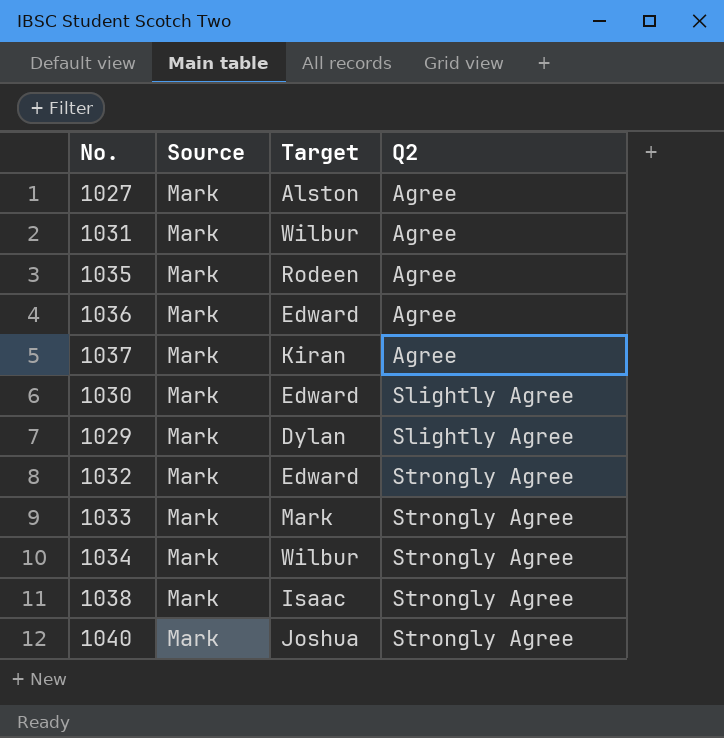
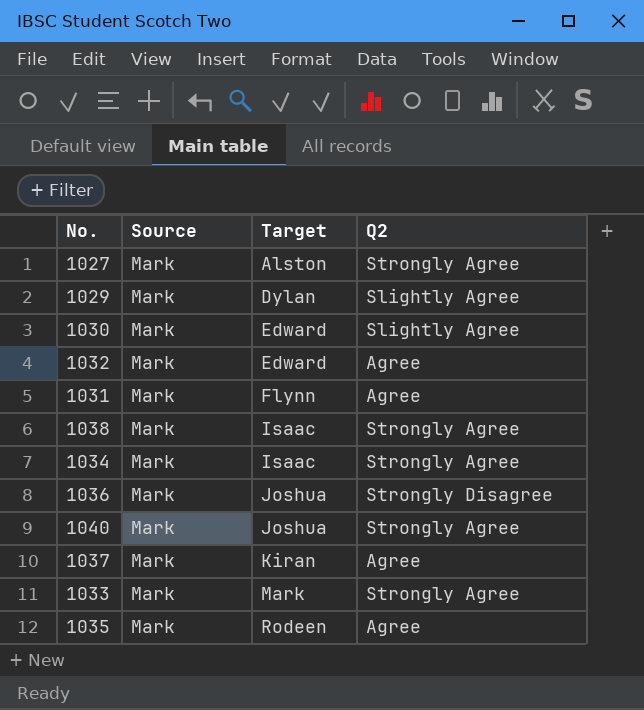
row order: Q2 ascending -> Target ascending
1027 | Q2: Agree -> Strongly Agree
1032 | Q2: Strongly Agree -> Agree
1031 | Target: Wilbur -> Flynn
1034 | Target: Wilbur -> Isaac
1036 | Target: Edward -> Joshua
1036 | Q2: Agree -> Strongly Disagree

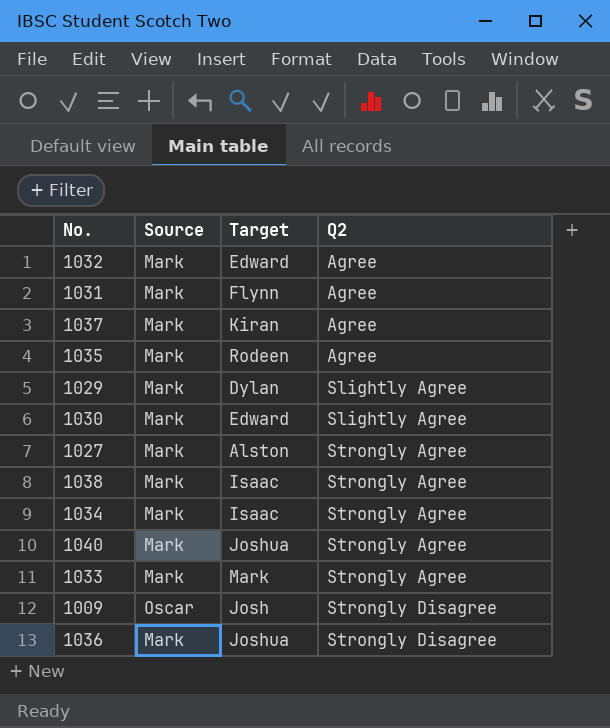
row order: Target ascending -> Q2 ascending
row 1009: none -> Oscar | Josh | Strongly Disagree

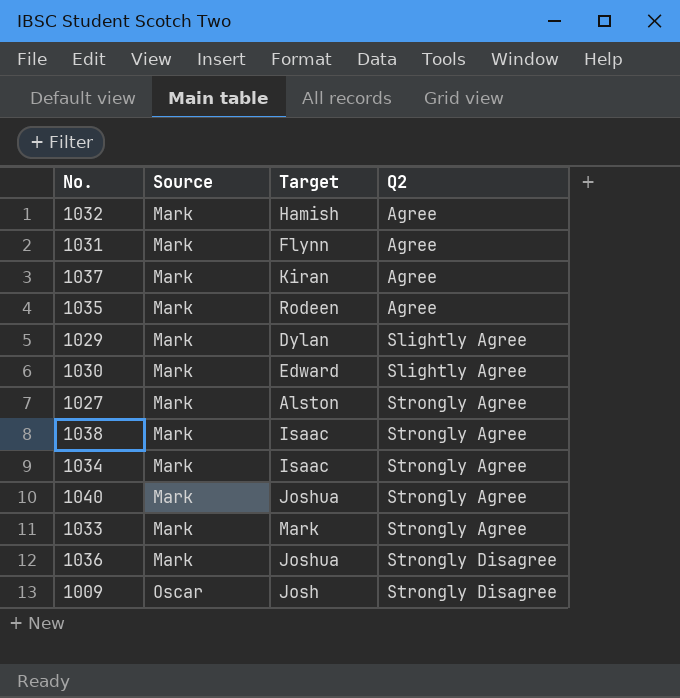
row order: Q2 ascending -> Source ascending
1032 | Target: Edward -> Hamish

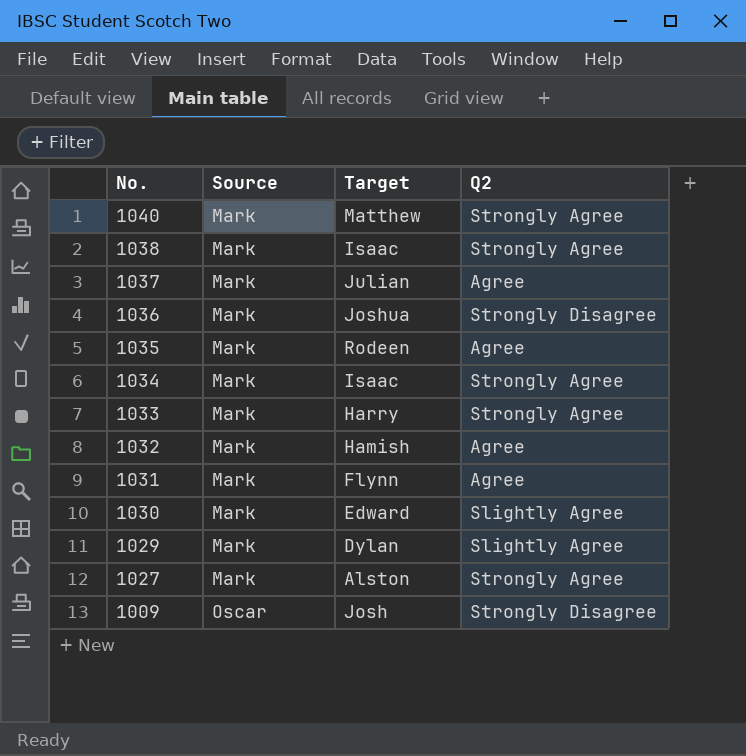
row order: Source ascending -> No. descending
1040 | Target: Joshua -> Matthew
1037 | Target: Kiran -> Julian
1033 | Target: Mark -> Harry

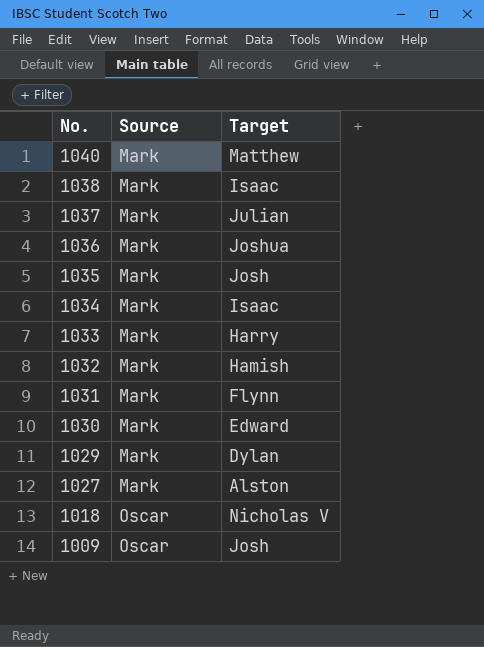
column Q2 | position: 4 -> none
1035 | Target: Rodeen -> Josh
row 1018: none -> Oscar | Nicholas V

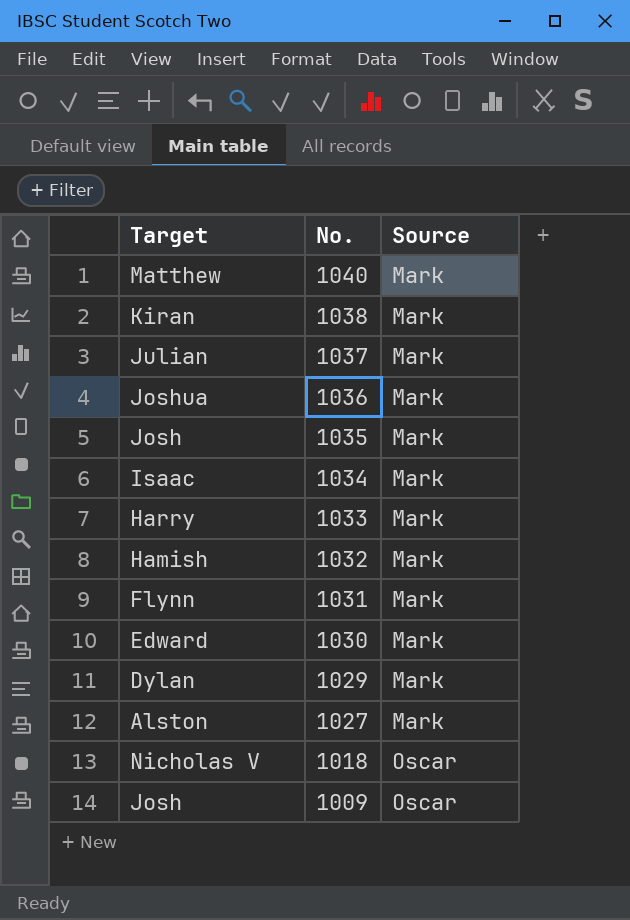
column Target | position: 3 -> 1
1038 | Target: Isaac -> Kiran

